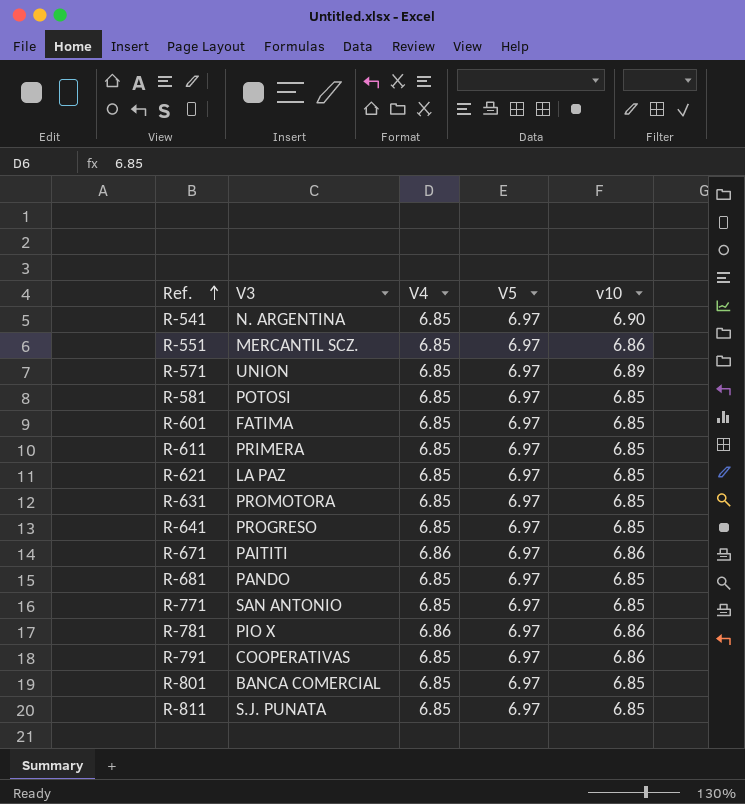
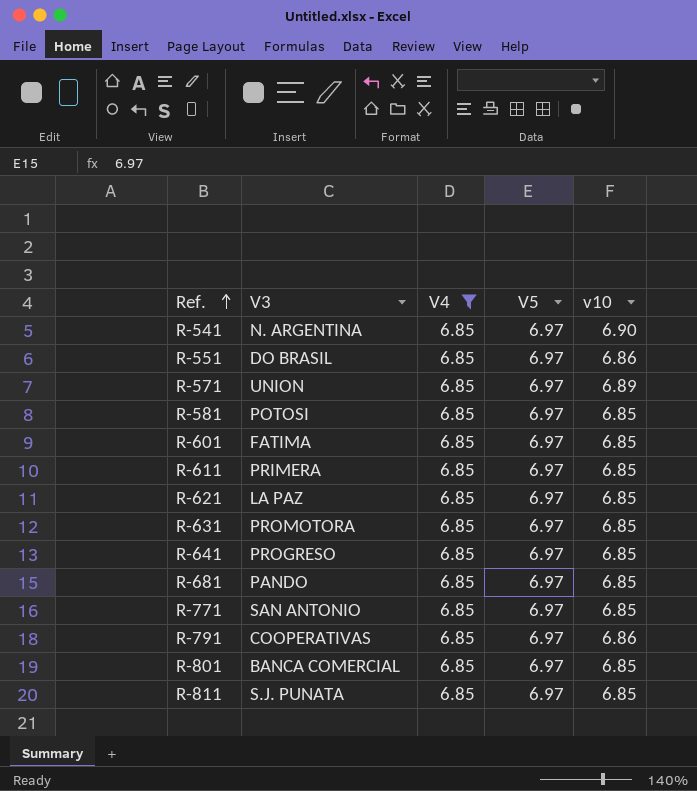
filter: none -> V4 = 6.85
R-551 | V3: MERCANTIL SCZ. -> DO BRASIL

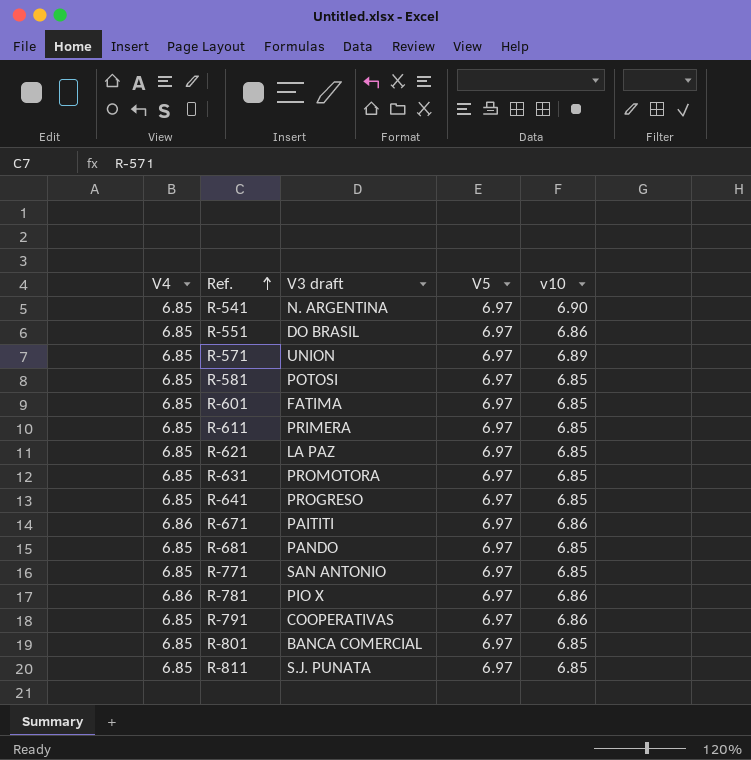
filter: V4 = 6.85 -> none
column V4 | position: 3 -> 1
column name: V3 -> V3 draft

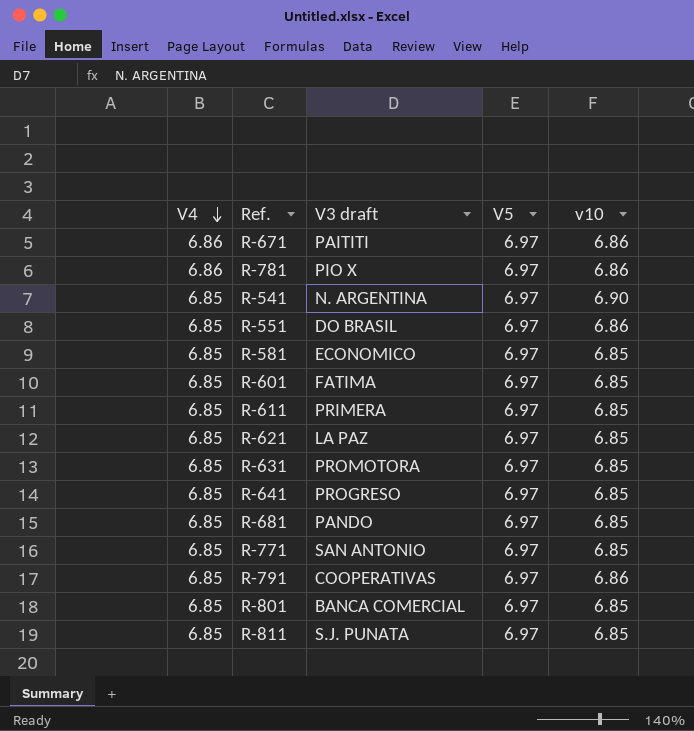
row order: Ref. ascending -> V4 descending
row R-571: 6.85 | UNION | 6.97 | 6.89 -> none
R-581 | V3 draft: POTOSI -> ECONOMICO

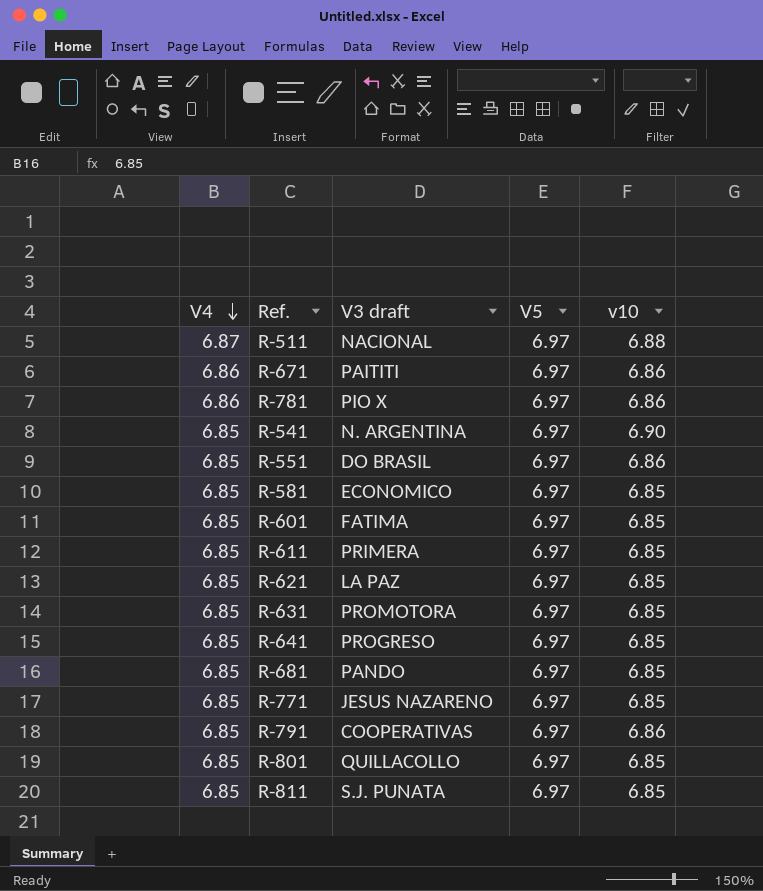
row R-511: none -> 6.87 | NACIONAL | 6.97 | 6.88
R-771 | V3 draft: SAN ANTONIO -> JESUS NAZARENO
R-801 | V3 draft: BANCA COMERCIAL -> QUILLACOLLO

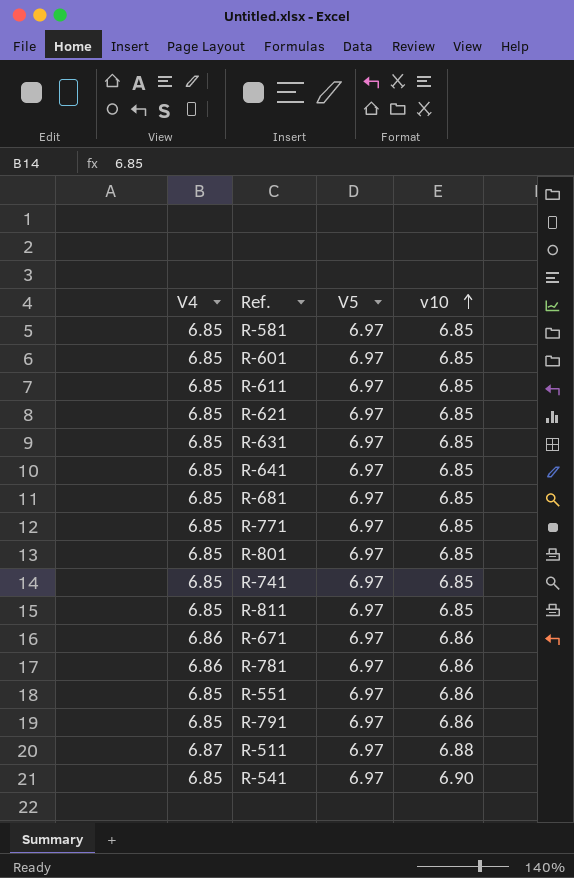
row order: V4 descending -> v10 ascending
column V3 draft | position: 3 -> none
row R-741: none -> 6.85 | 6.97 | 6.85

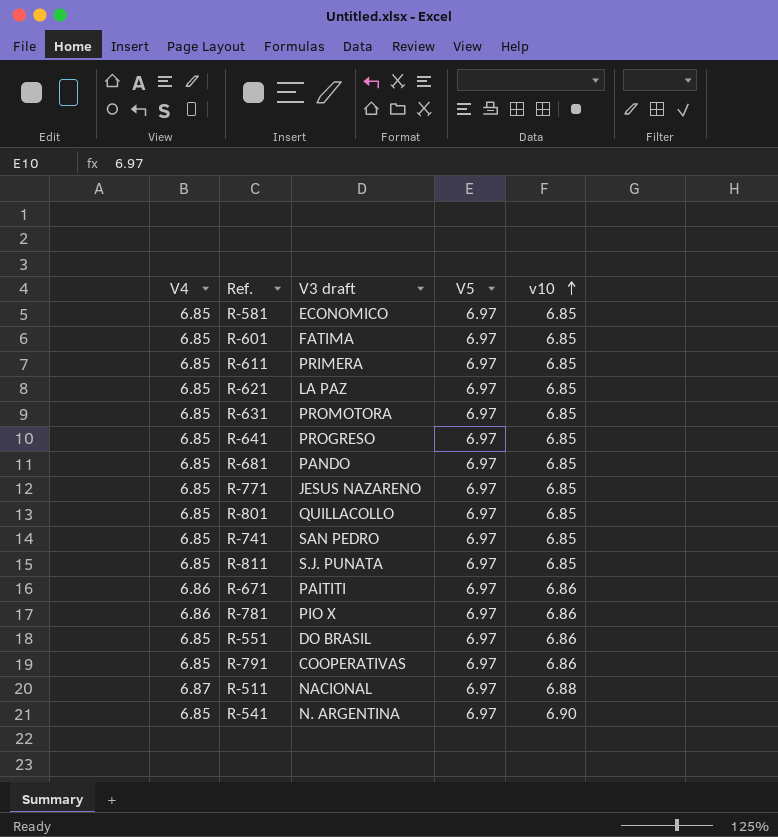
column V3 draft | position: none -> 3

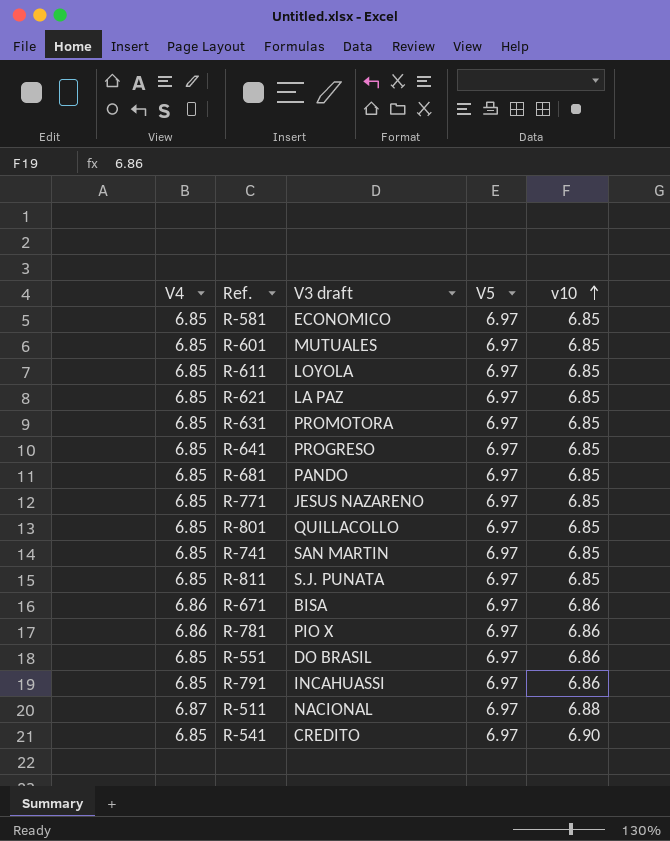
R-601 | V3 draft: FATIMA -> MUTUALES
R-611 | V3 draft: PRIMERA -> LOYOLA
R-741 | V3 draft: SAN PEDRO -> SAN MARTIN
R-671 | V3 draft: PAITITI -> BISA
R-791 | V3 draft: COOPERATIVAS -> INCAHUASSI
R-541 | V3 draft: N. ARGENTINA -> CREDITO

